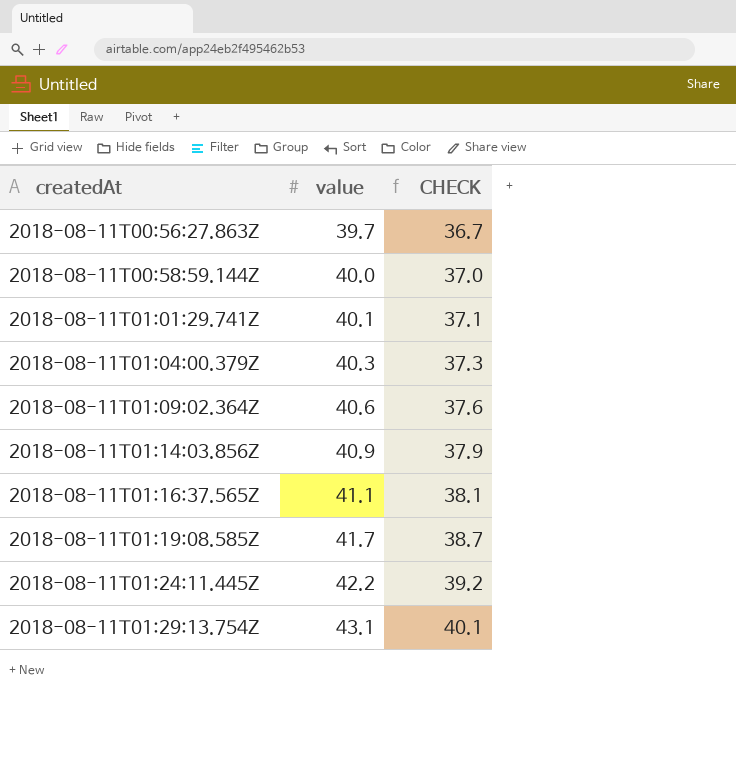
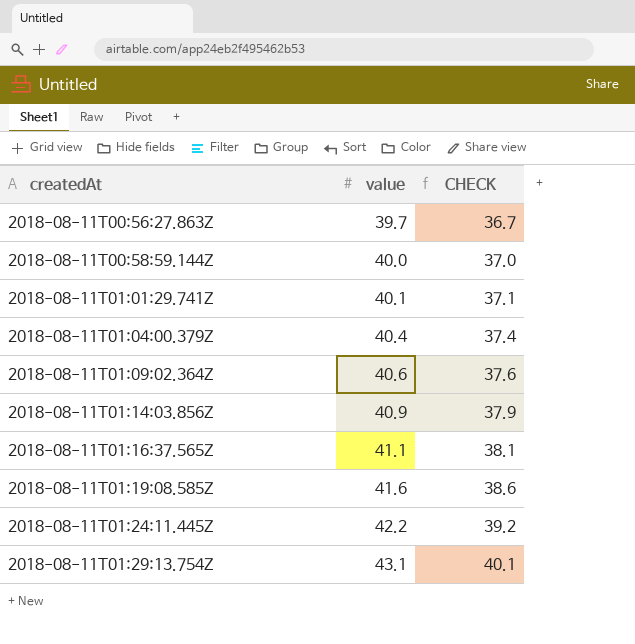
2018-08-11T01:04:00.379Z | value: 40.3 -> 40.4
2018-08-11T01:04:00.379Z | CHECK: 37.3 -> 37.4
2018-08-11T01:19:08.585Z | value: 41.7 -> 41.6
2018-08-11T01:19:08.585Z | CHECK: 38.7 -> 38.6

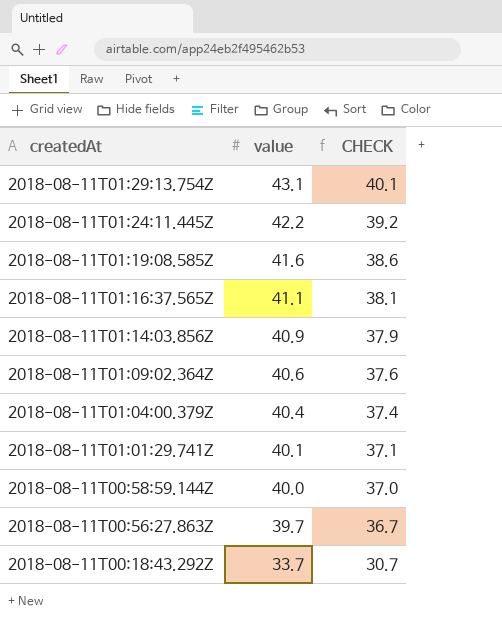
row order: createdAt ascending -> createdAt descending
row 2018-08-11T00:18:43.292Z: none -> 33.7 | 30.7

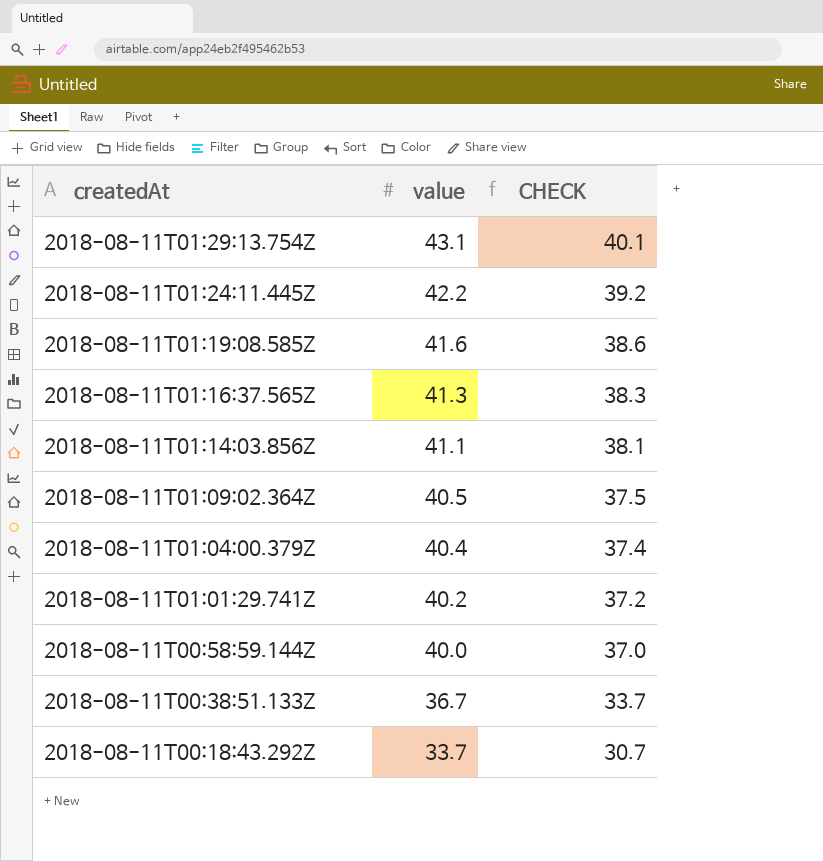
row 2018-08-11T00:56:27.863Z: 39.7 | 36.7 -> none
2018-08-11T01:16:37.565Z | value: 41.1 -> 41.3
2018-08-11T01:16:37.565Z | CHECK: 38.1 -> 38.3
2018-08-11T01:14:03.856Z | value: 40.9 -> 41.1
2018-08-11T01:14:03.856Z | CHECK: 37.9 -> 38.1
2018-08-11T01:09:02.364Z | value: 40.6 -> 40.5
2018-08-11T01:09:02.364Z | CHECK: 37.6 -> 37.5
2018-08-11T01:01:29.741Z | value: 40.1 -> 40.2
2018-08-11T01:01:29.741Z | CHECK: 37.1 -> 37.2
row 2018-08-11T00:38:51.133Z: none -> 36.7 | 33.7

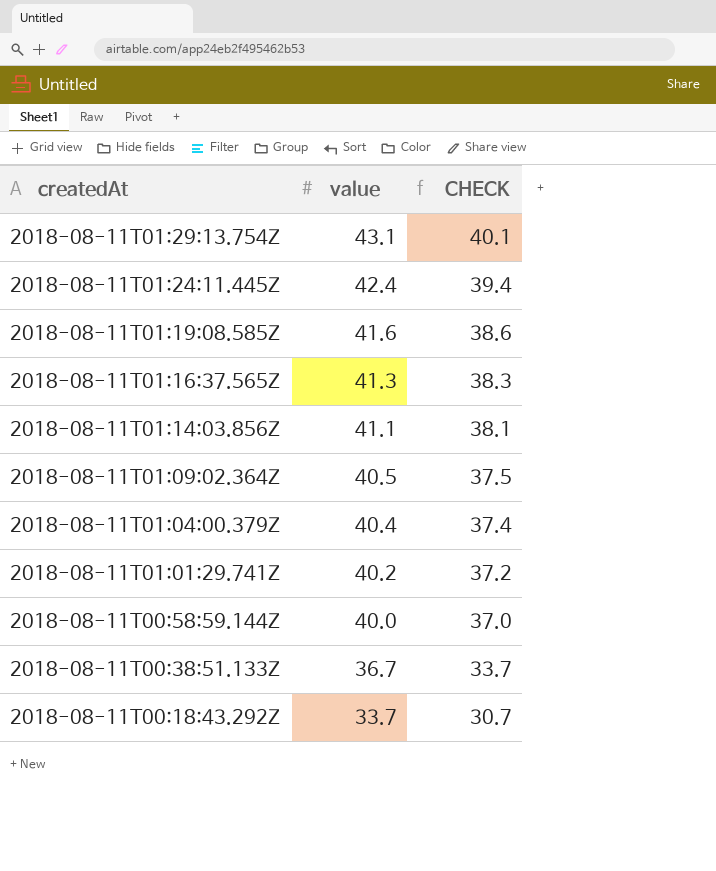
2018-08-11T01:24:11.445Z | value: 42.2 -> 42.4
2018-08-11T01:24:11.445Z | CHECK: 39.2 -> 39.4

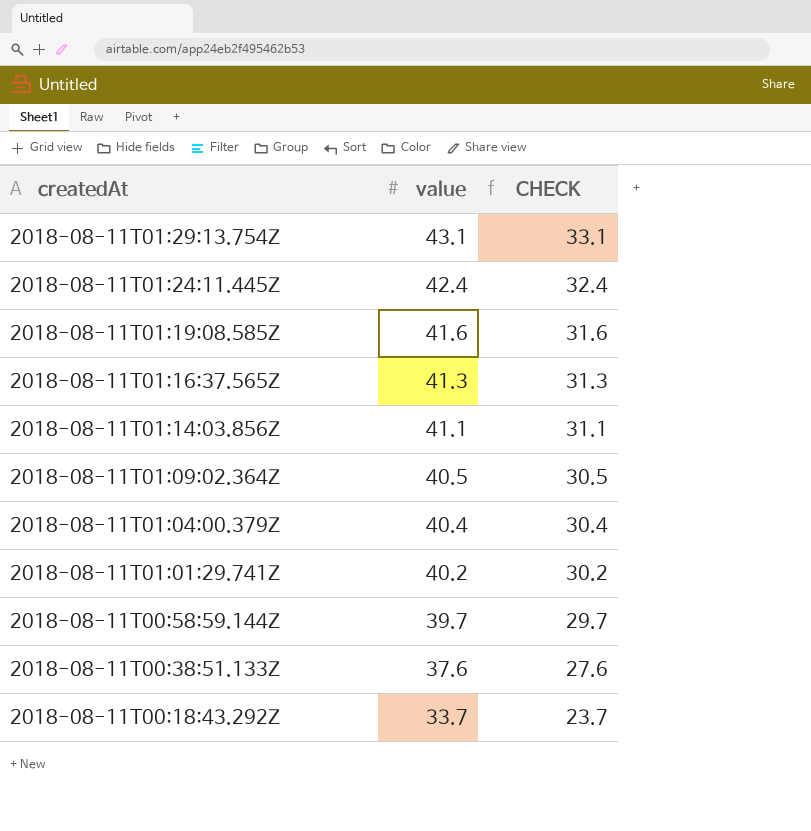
column CHECK | formula: [value] - 3 -> [value] - 10
2018-08-11T00:58:59.144Z | value: 40.0 -> 39.7
2018-08-11T00:38:51.133Z | value: 36.7 -> 37.6

